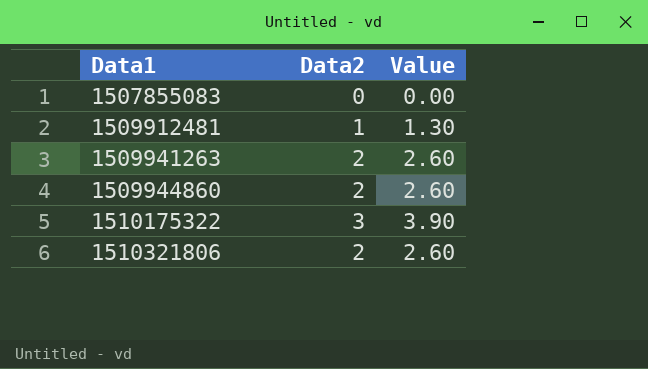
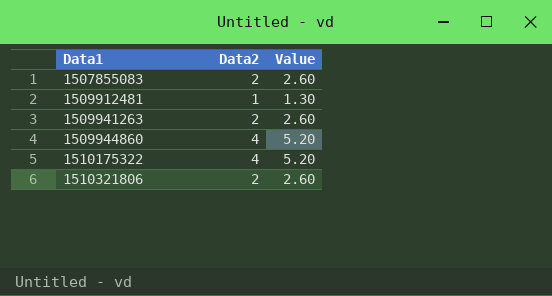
1507855083 | Data2: 0 -> 2
1507855083 | Value: 0.00 -> 2.60
1509944860 | Data2: 2 -> 4
1509944860 | Value: 2.60 -> 5.20
1510175322 | Data2: 3 -> 4
1510175322 | Value: 3.90 -> 5.20

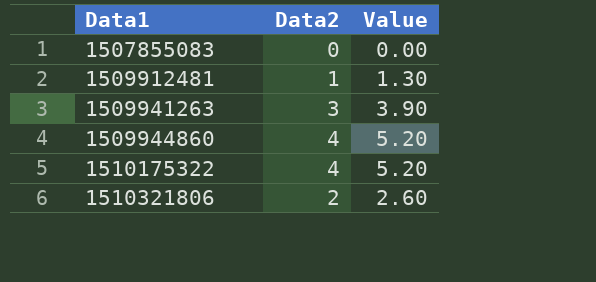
1507855083 | Data2: 2 -> 0
1507855083 | Value: 2.60 -> 0.00
1509941263 | Data2: 2 -> 3
1509941263 | Value: 2.60 -> 3.90

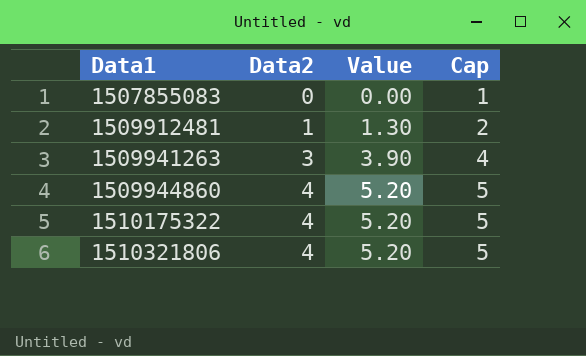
column Cap | formula: none -> [Data2] + 1
1510321806 | Data2: 2 -> 4
1510321806 | Value: 2.60 -> 5.20

